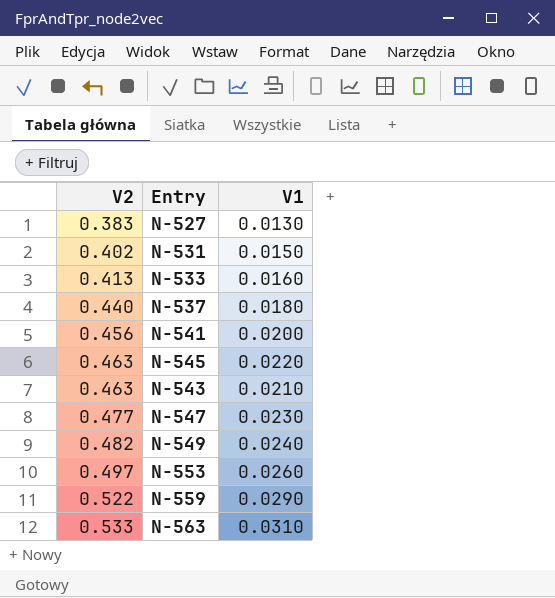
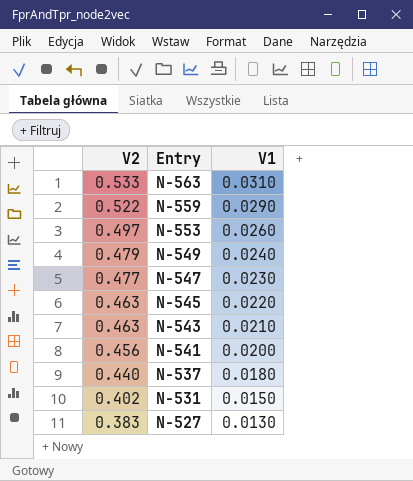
row order: V2 ascending -> V2 descending
row N-533: 0.413 | 0.0160 -> none
N-549 | V2: 0.482 -> 0.479

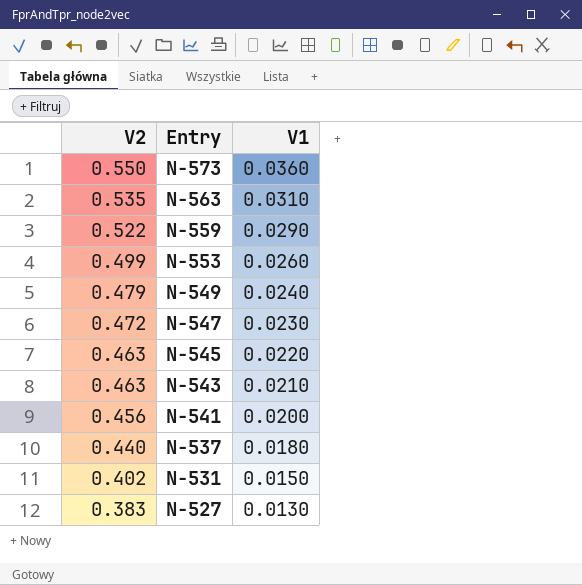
row N-573: none -> 0.550 | 0.0360
N-563 | V2: 0.533 -> 0.535
N-553 | V2: 0.497 -> 0.499
N-547 | V2: 0.477 -> 0.472

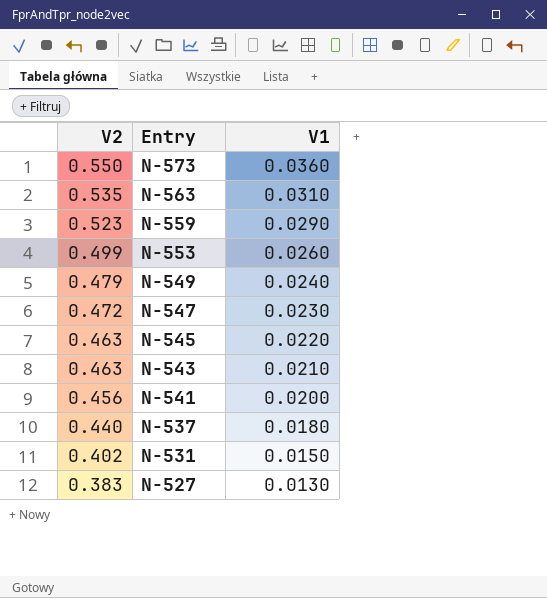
N-559 | V2: 0.522 -> 0.523

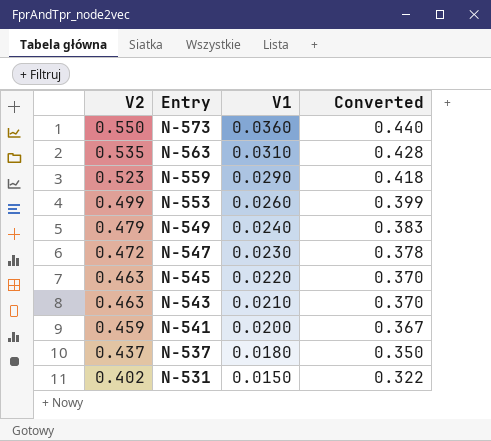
column Converted | formula: none -> [V2] * 0.8
row N-527: 0.383 | 0.0130 -> none
N-541 | V2: 0.456 -> 0.459
N-537 | V2: 0.440 -> 0.437

